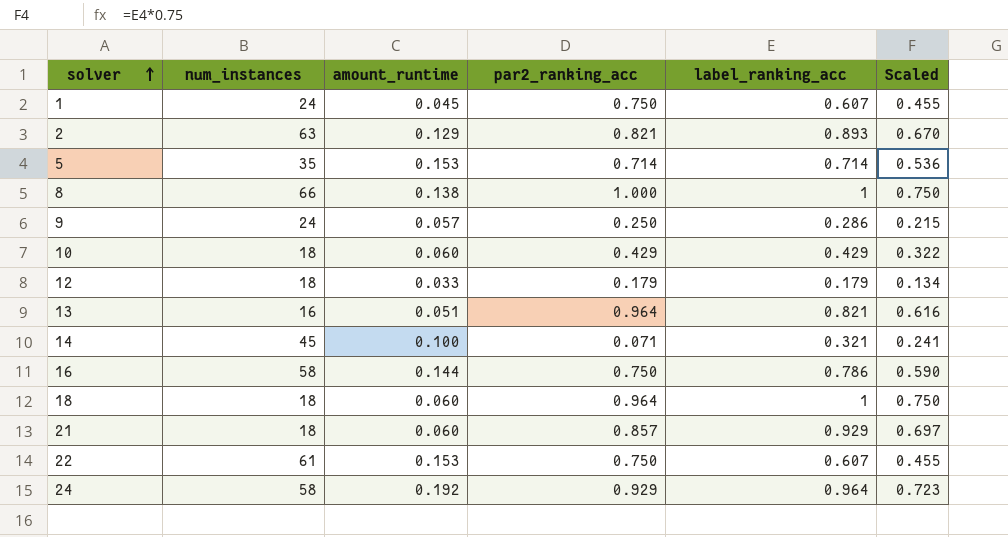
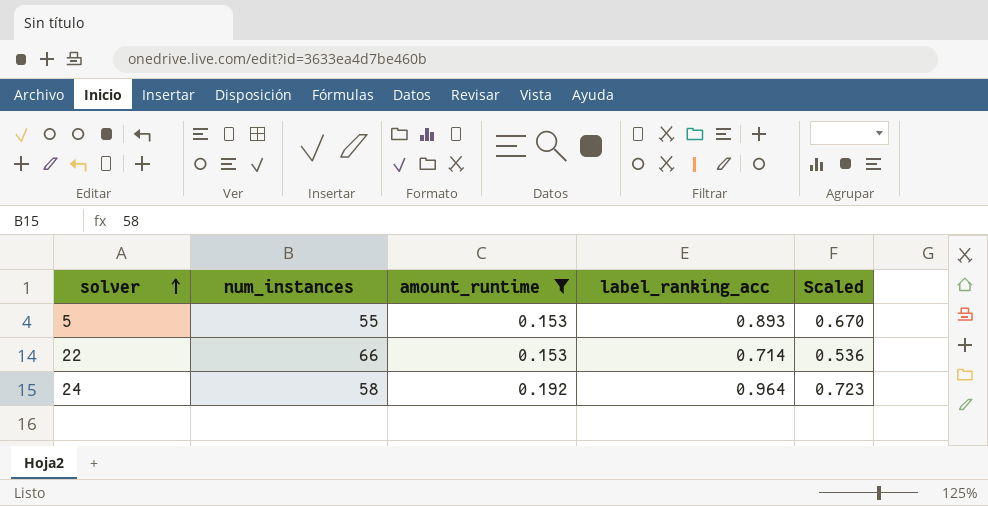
filter: none -> amount_runtime >= 0.153
column par2_ranking_acc | position: 4 -> none
5 | num_instances: 35 -> 55
5 | label_ranking_acc: 0.714 -> 0.893
5 | Scaled: 0.536 -> 0.670
22 | num_instances: 61 -> 66
22 | label_ranking_acc: 0.607 -> 0.714
22 | Scaled: 0.455 -> 0.536

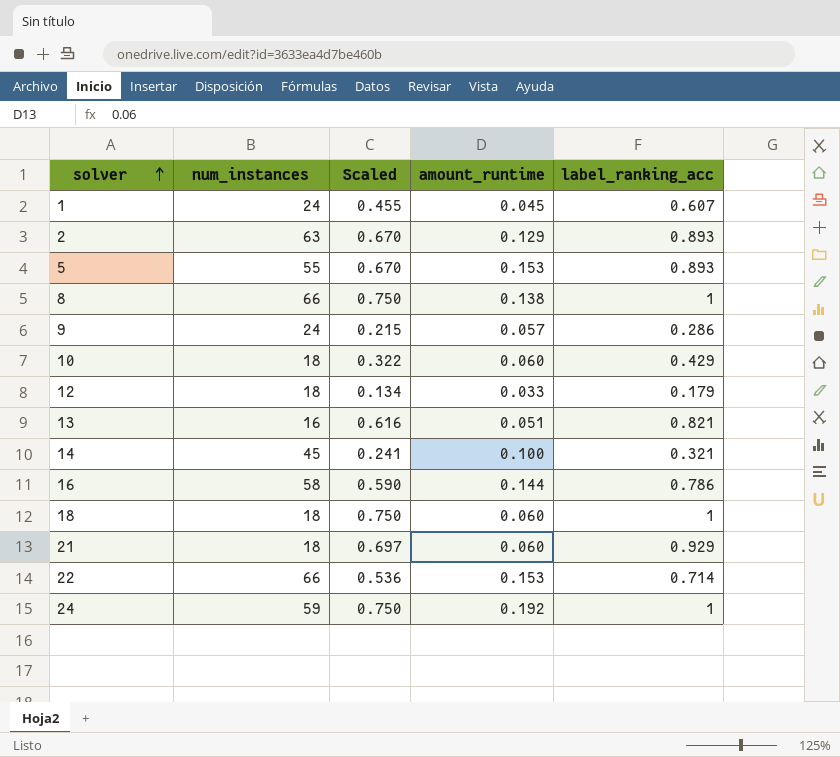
filter: amount_runtime >= 0.153 -> none
column Scaled | position: 5 -> 3
24 | num_instances: 58 -> 59
24 | Scaled: 0.723 -> 0.750
24 | label_ranking_acc: 0.964 -> 1

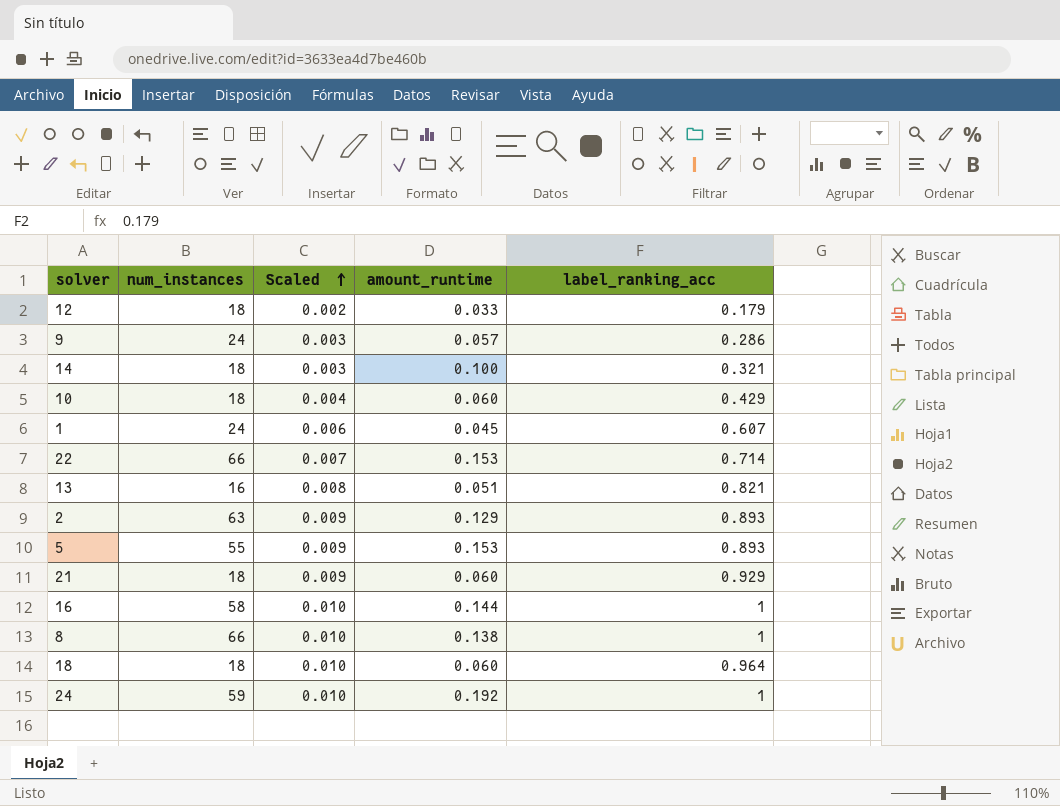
row order: solver ascending -> Scaled ascending
column Scaled | formula: [label_ranking_acc] * 0.75 -> [label_ranking_acc] * 0.01
14 | num_instances: 45 -> 18
16 | label_ranking_acc: 0.786 -> 1
18 | label_ranking_acc: 1 -> 0.964

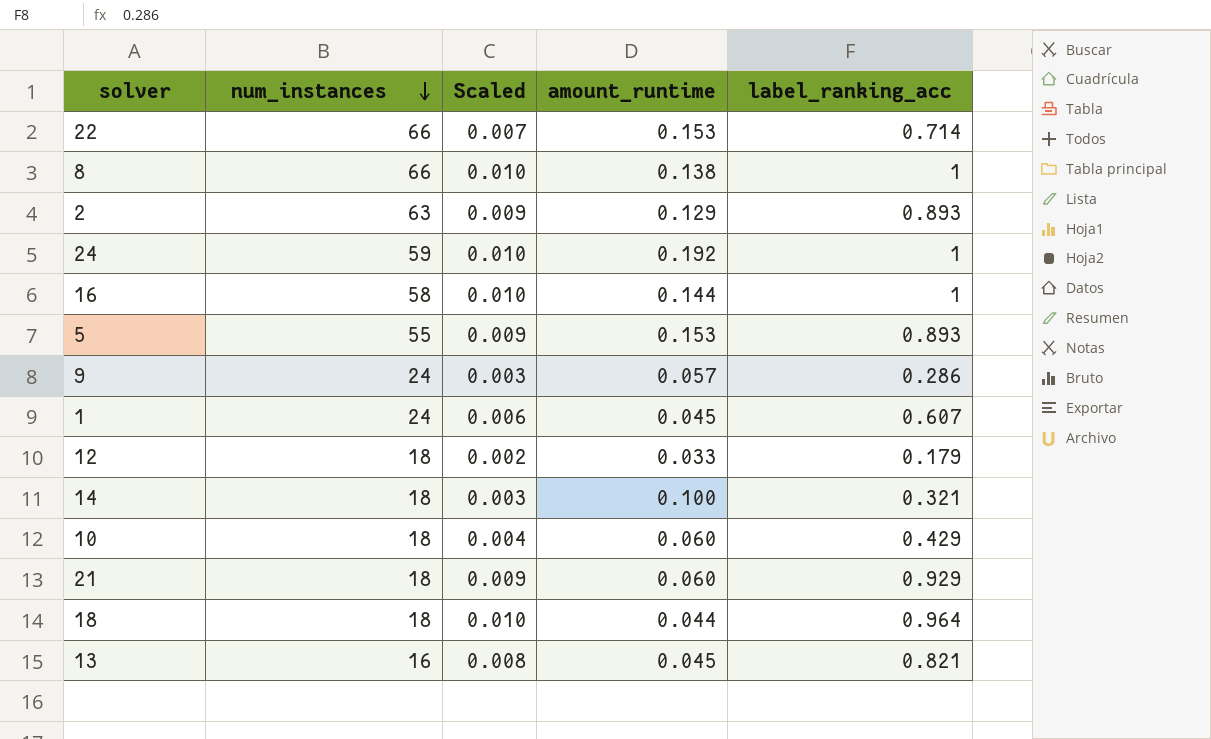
row order: Scaled ascending -> num_instances descending
18 | amount_runtime: 0.060 -> 0.044
13 | amount_runtime: 0.051 -> 0.045

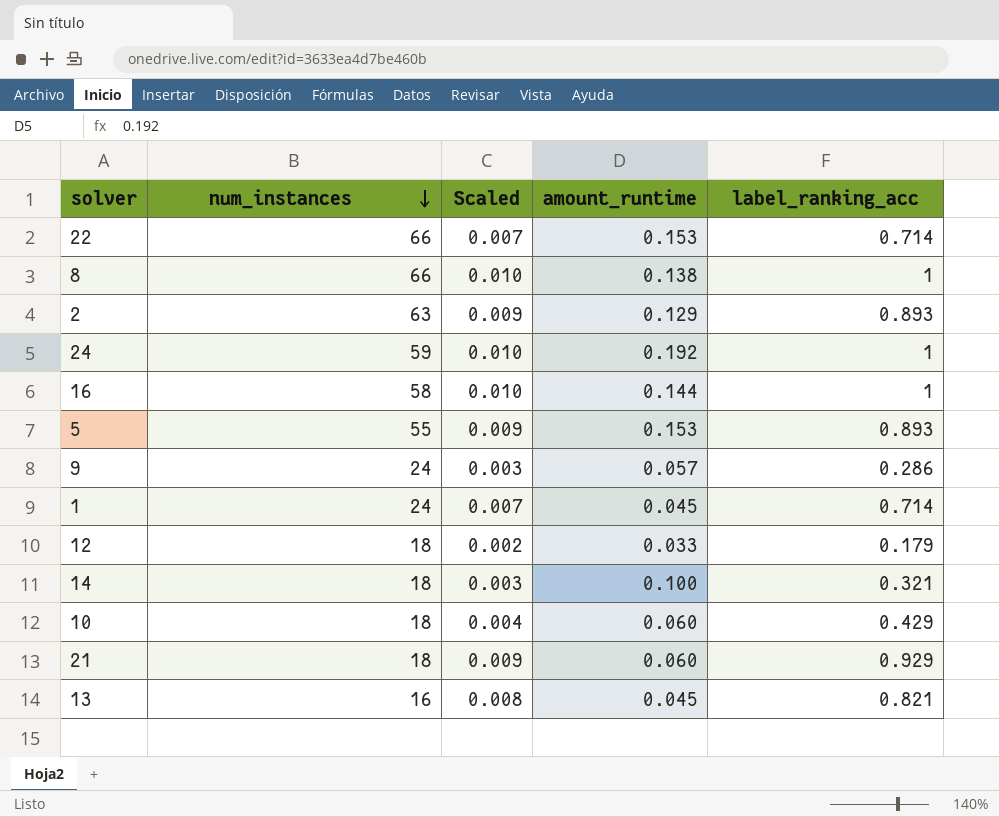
row 18: 18 | 0.010 | 0.044 | 0.964 -> none
1 | Scaled: 0.006 -> 0.007
1 | label_ranking_acc: 0.607 -> 0.714

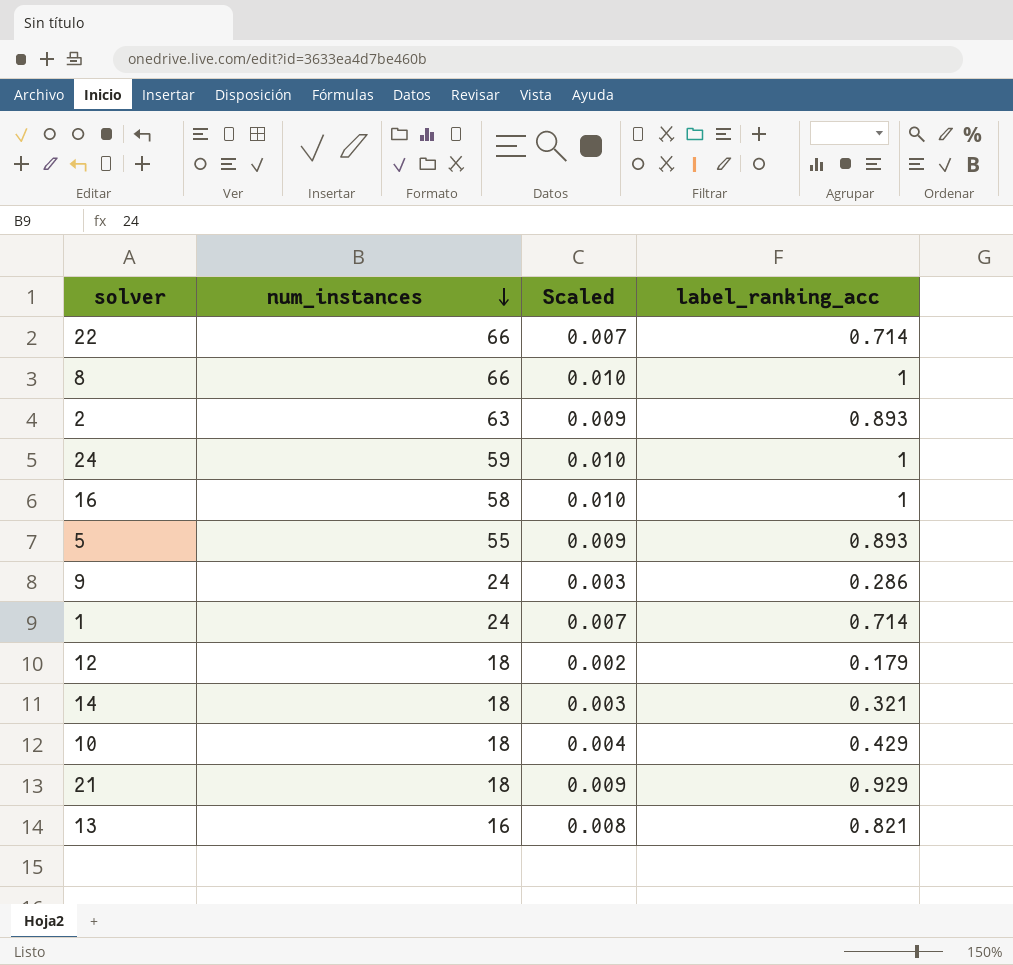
column amount_runtime | position: 4 -> none

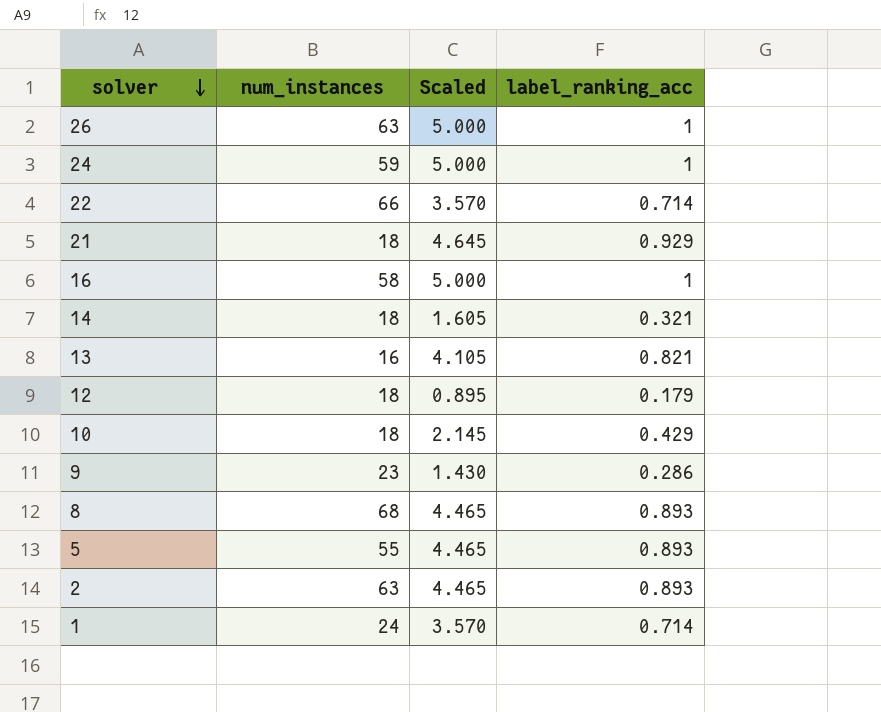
row order: num_instances descending -> solver descending
column Scaled | formula: [label_ranking_acc] * 0.01 -> [label_ranking_acc] * 5
row 26: none -> 63 | 5.000 | 1
9 | num_instances: 24 -> 23
8 | num_instances: 66 -> 68
8 | label_ranking_acc: 1 -> 0.893

